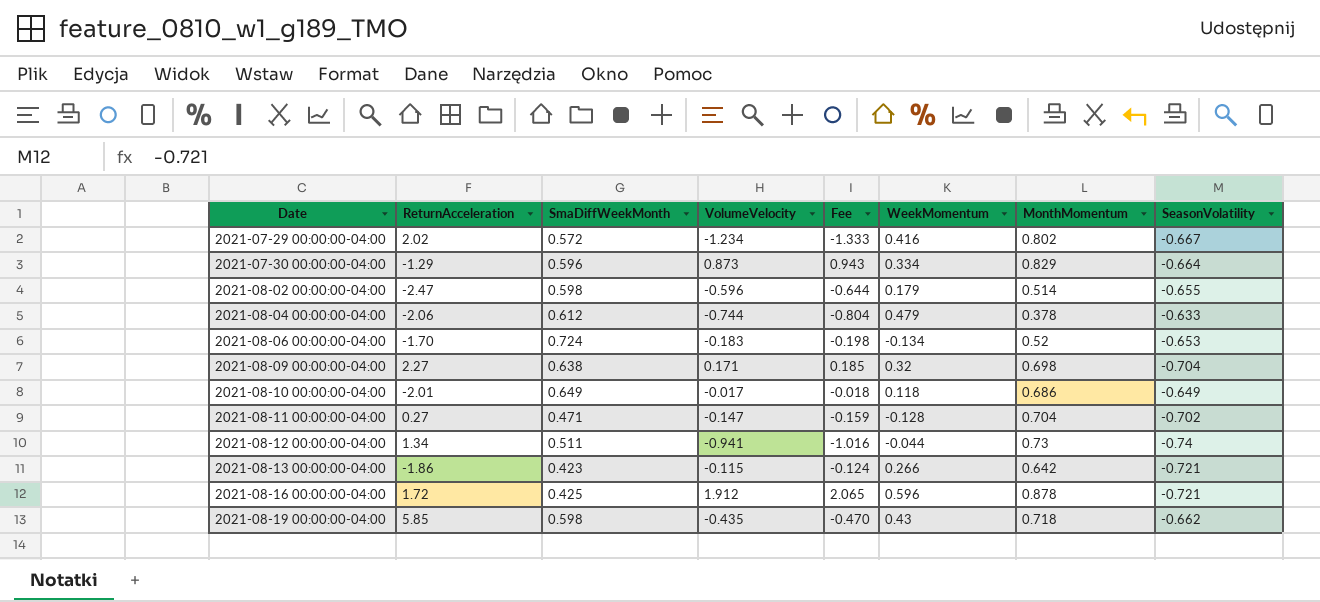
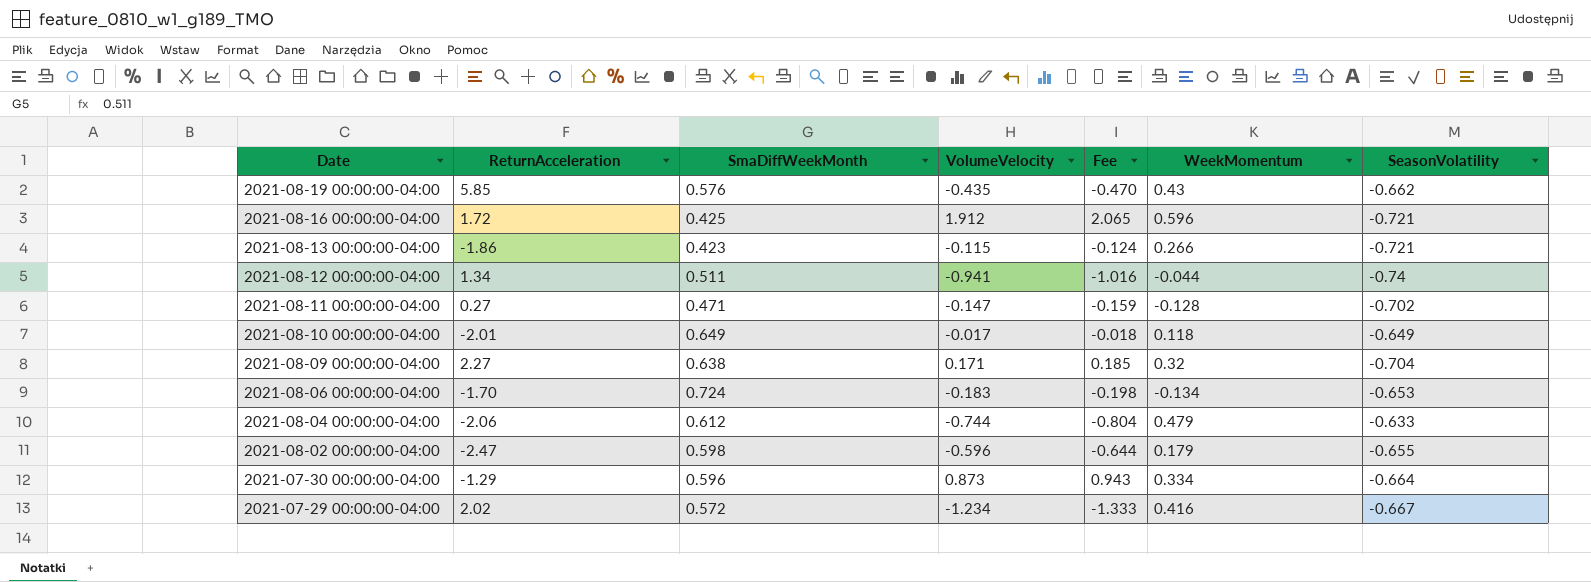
row order: Date ascending -> Date descending
column MonthMomentum | position: 7 -> none
2021-08-19 00:00:00-04:00 | SmaDiffWeekMonth: 0.598 -> 0.576

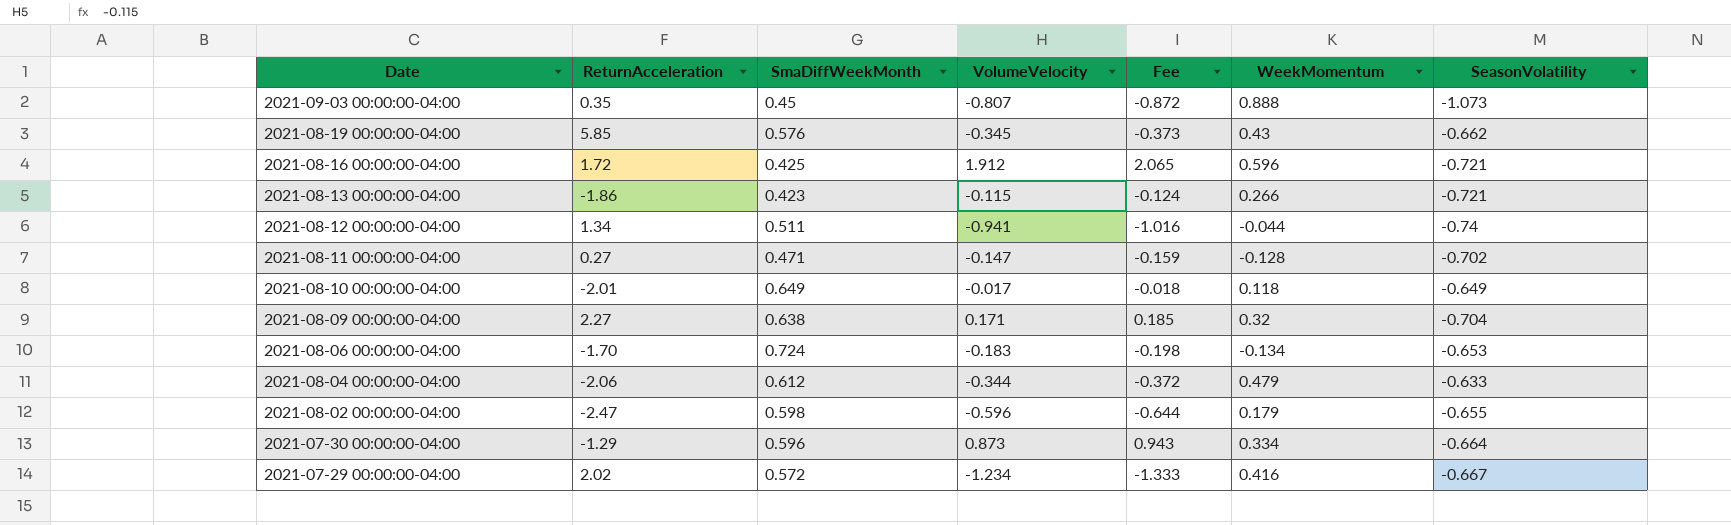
row 2021-09-03 00:00:00-04:00: none -> 0.35 | 0.45 | -0.807 | -0.872 | 0.888 | -1.073
2021-08-19 00:00:00-04:00 | VolumeVelocity: -0.435 -> -0.345
2021-08-19 00:00:00-04:00 | Fee: -0.470 -> -0.373
2021-08-04 00:00:00-04:00 | VolumeVelocity: -0.744 -> -0.344
2021-08-04 00:00:00-04:00 | Fee: -0.804 -> -0.372

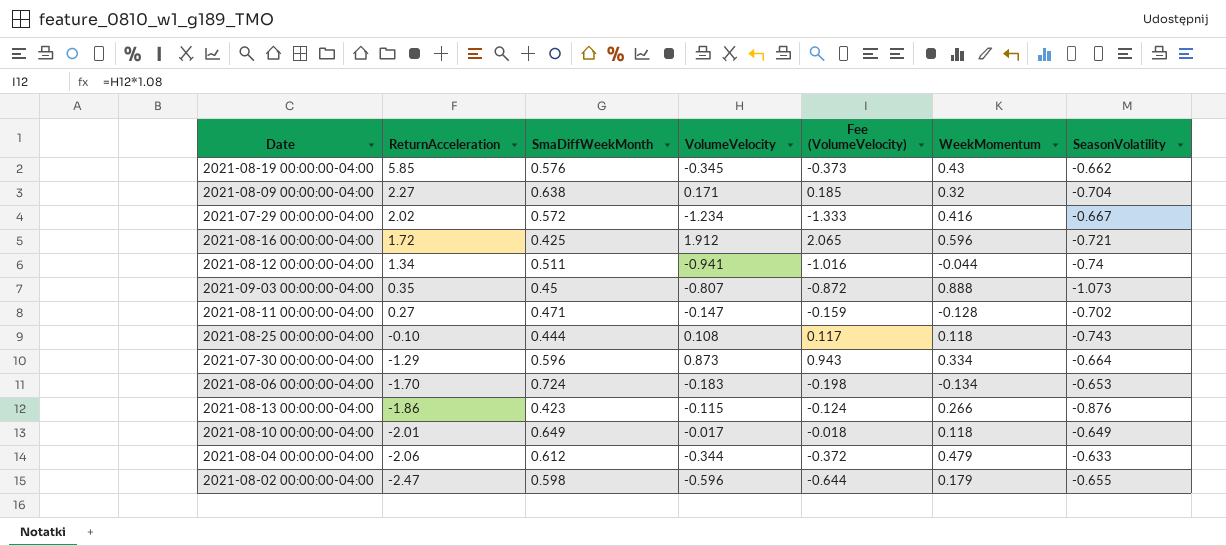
row order: Date descending -> ReturnAcceleration descending
column name: Fee -> Fee (VolumeVelocity)
row 2021-08-25 00:00:00-04:00: none -> -0.10 | 0.444 | 0.108 | 0.117 | 0.118 | -0.743
2021-08-13 00:00:00-04:00 | SeasonVolatility: -0.721 -> -0.876

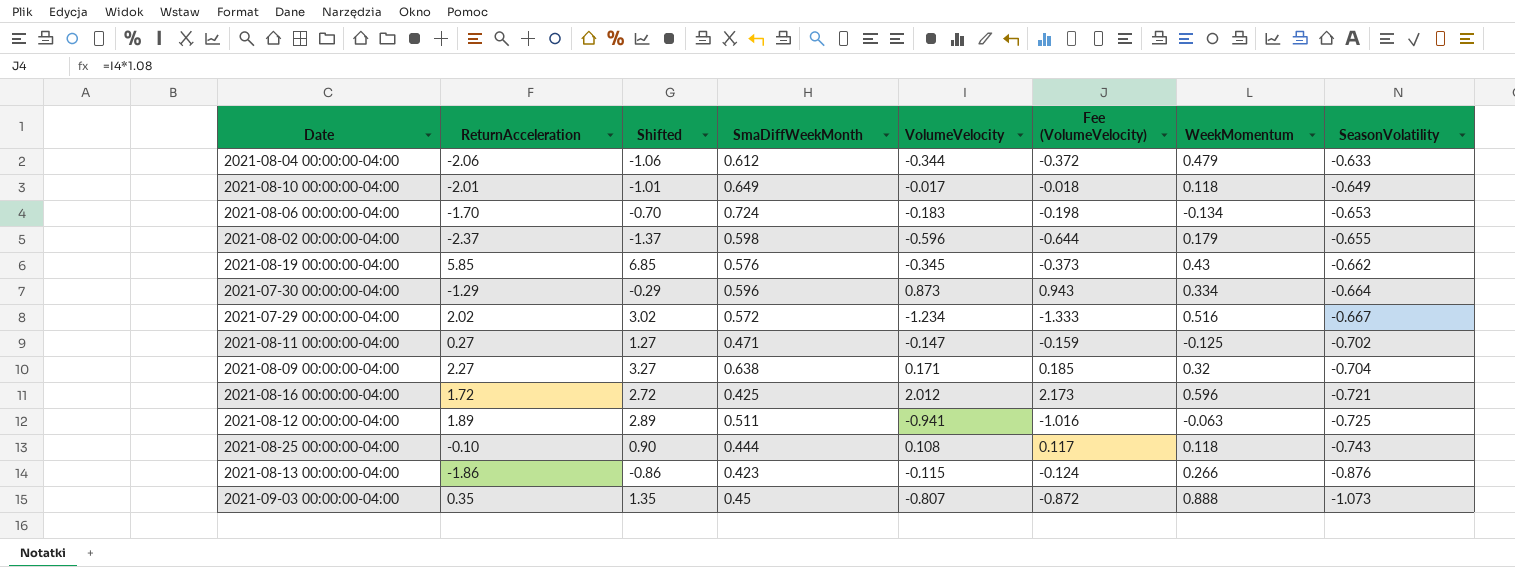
row order: ReturnAcceleration descending -> SeasonVolatility descending
column Shifted | formula: none -> [ReturnAcceleration] + 1
2021-08-02 00:00:00-04:00 | ReturnAcceleration: -2.47 -> -2.37
2021-07-29 00:00:00-04:00 | WeekMomentum: 0.416 -> 0.516
2021-08-11 00:00:00-04:00 | WeekMomentum: -0.128 -> -0.125
2021-08-16 00:00:00-04:00 | VolumeVelocity: 1.912 -> 2.012
2021-08-16 00:00:00-04:00 | Fee (VolumeVelocity): 2.065 -> 2.173
2021-08-12 00:00:00-04:00 | ReturnAcceleration: 1.34 -> 1.89
2021-08-12 00:00:00-04:00 | WeekMomentum: -0.044 -> -0.063
2021-08-12 00:00:00-04:00 | SeasonVolatility: -0.74 -> -0.725

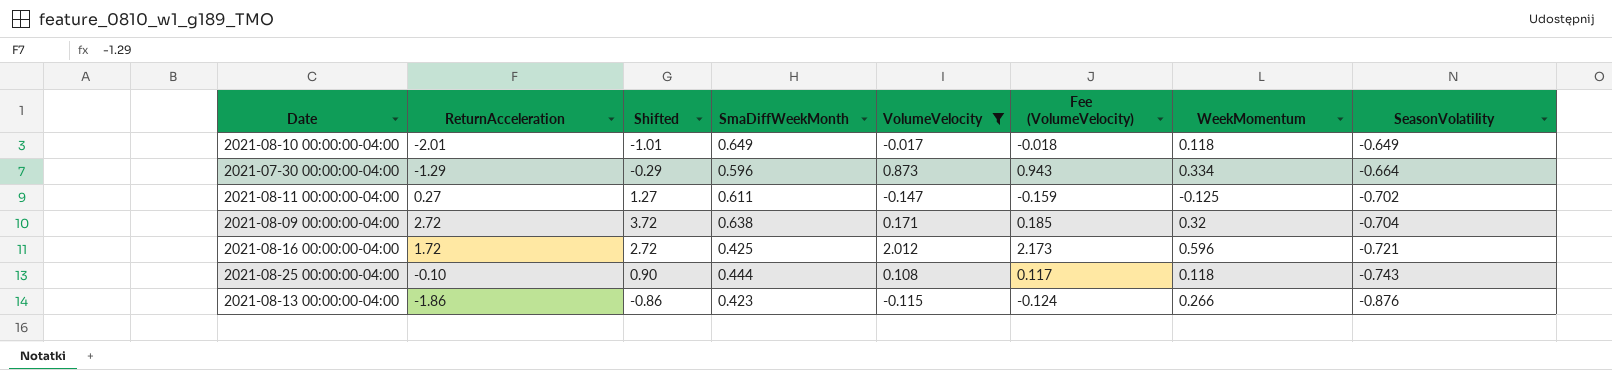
filter: none -> VolumeVelocity >= -0.147
2021-08-11 00:00:00-04:00 | SmaDiffWeekMonth: 0.471 -> 0.611
2021-08-09 00:00:00-04:00 | ReturnAcceleration: 2.27 -> 2.72
2021-08-09 00:00:00-04:00 | Shifted: 3.27 -> 3.72

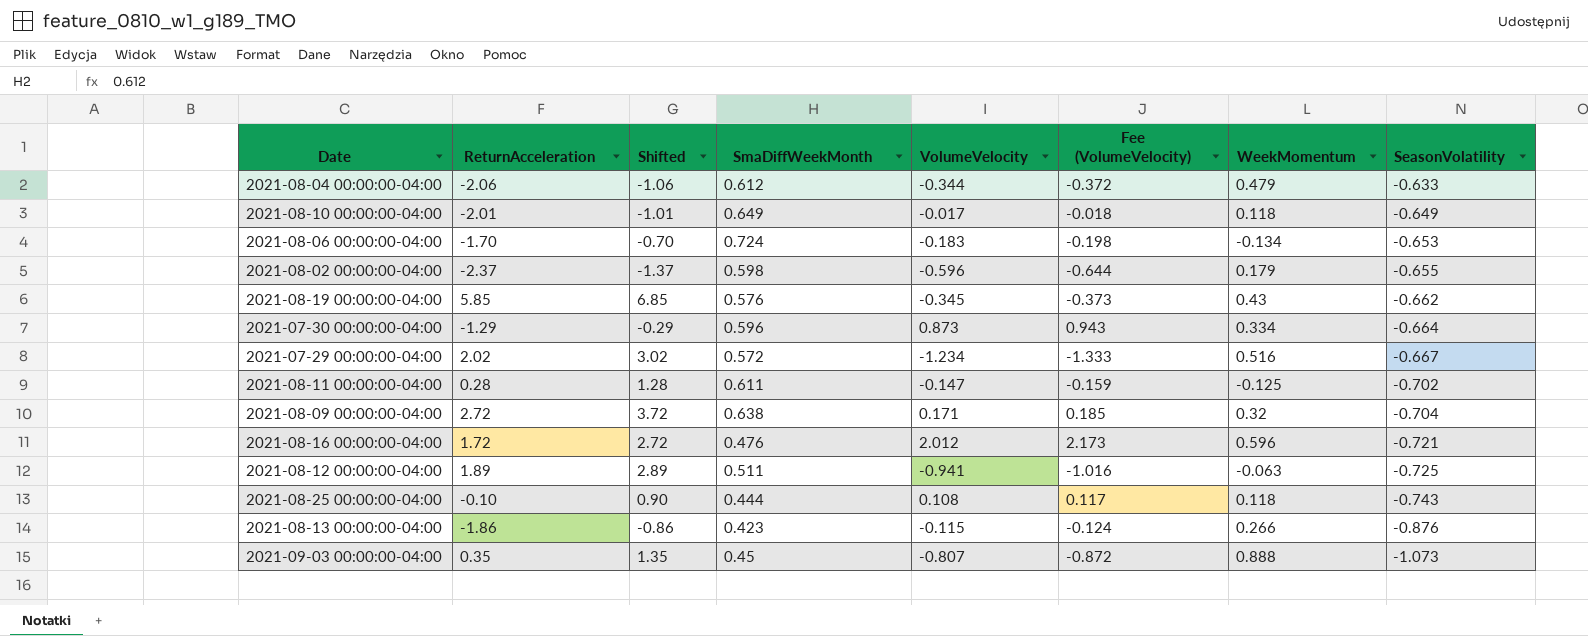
filter: VolumeVelocity >= -0.147 -> none
2021-08-11 00:00:00-04:00 | ReturnAcceleration: 0.27 -> 0.28
2021-08-11 00:00:00-04:00 | Shifted: 1.27 -> 1.28
2021-08-16 00:00:00-04:00 | SmaDiffWeekMonth: 0.425 -> 0.476

